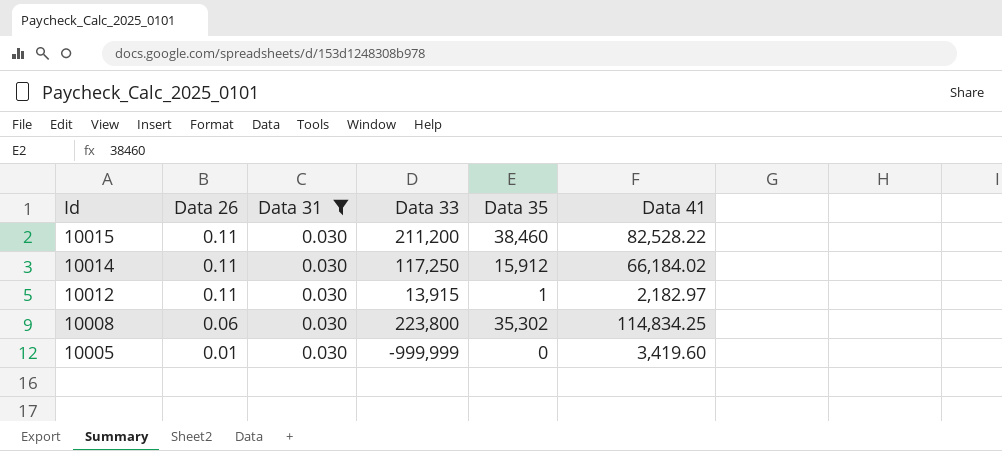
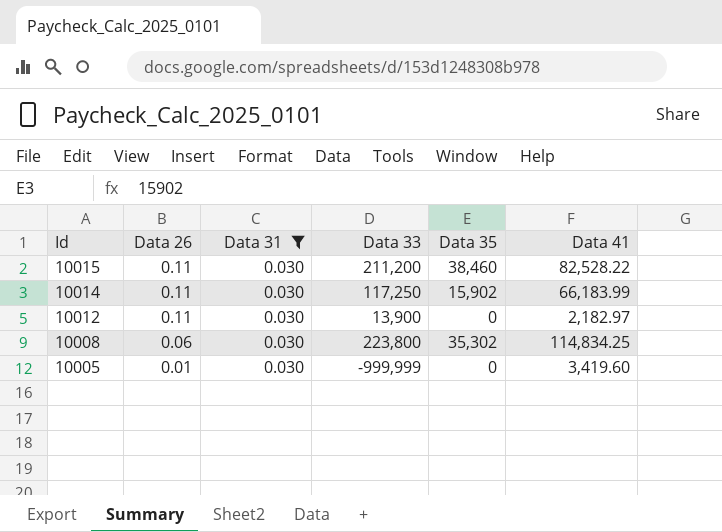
10014 | Data 35: 15,912 -> 15,902
10014 | Data 41: 66,184.02 -> 66,183.99
10012 | Data 33: 13,915 -> 13,900
10012 | Data 35: 1 -> 0

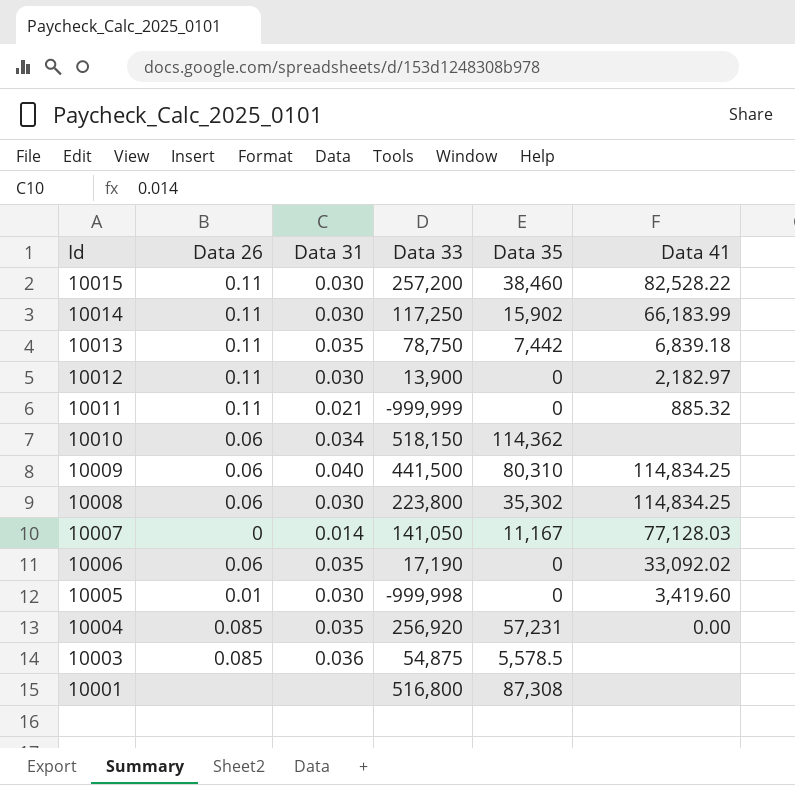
filter: Data 31 = 0.030 -> none
10015 | Data 33: 211,200 -> 257,200
10005 | Data 33: -999,999 -> -999,998

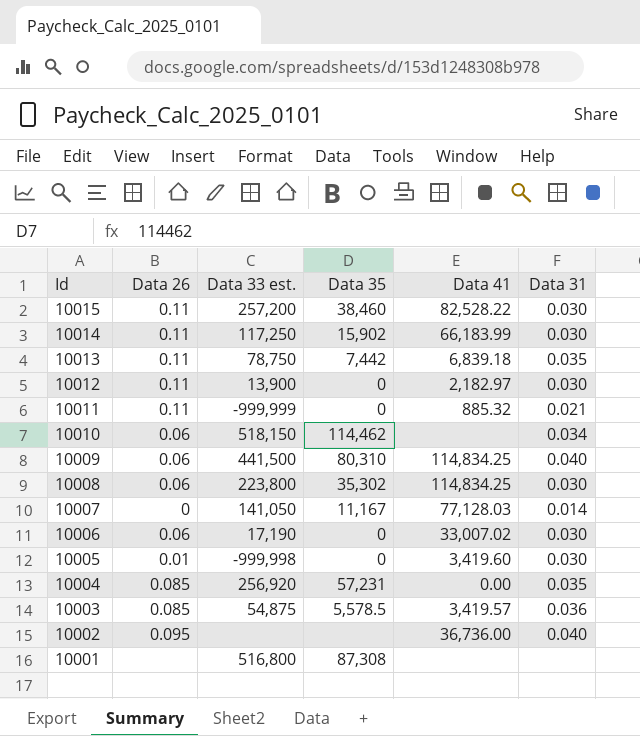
column name: Data 33 -> Data 33 est.
column Data 31 | position: 3 -> 6
10010 | Data 35: 114,362 -> 114,462
10006 | Data 41: 33,092.02 -> 33,007.02
10006 | Data 31: 0.035 -> 0.030
10003 | Data 41: none -> 3,419.57
row 10002: none -> 0.095 | none | none | 36,736.00 | 0.040

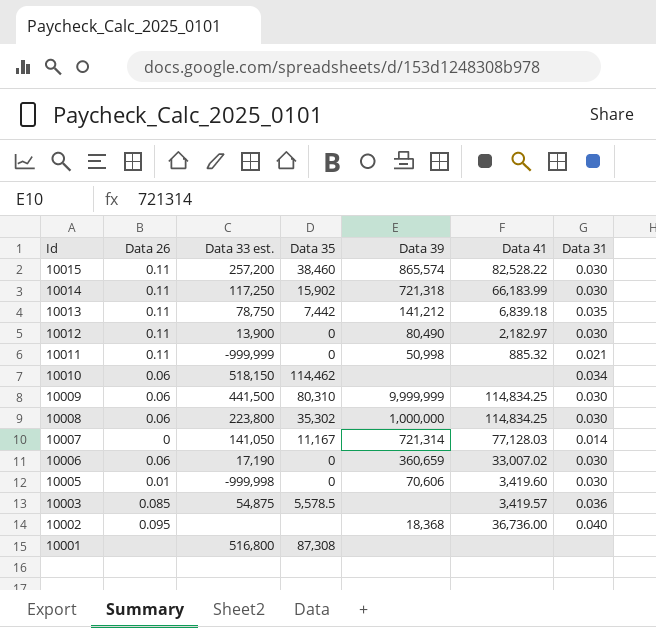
column Data 39 | position: none -> 5
row 10004: 0.085 | 256,920 | 57,231 | 0.00 | 0.035 -> none
10009 | Data 31: 0.040 -> 0.030

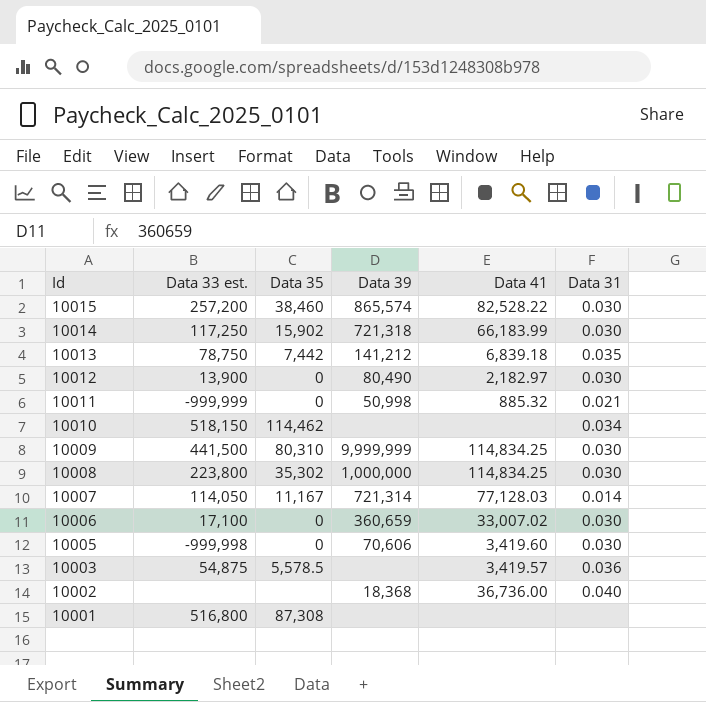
column Data 26 | position: 2 -> none
10007 | Data 33 est.: 141,050 -> 114,050
10006 | Data 33 est.: 17,190 -> 17,100

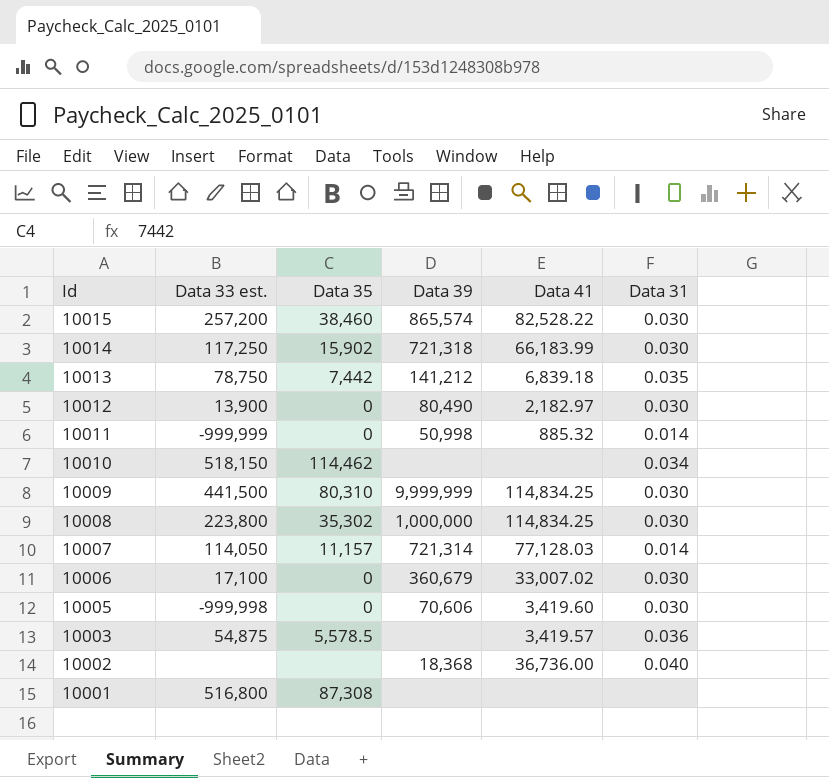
10011 | Data 31: 0.021 -> 0.014
10007 | Data 35: 11,167 -> 11,157
10006 | Data 39: 360,659 -> 360,679

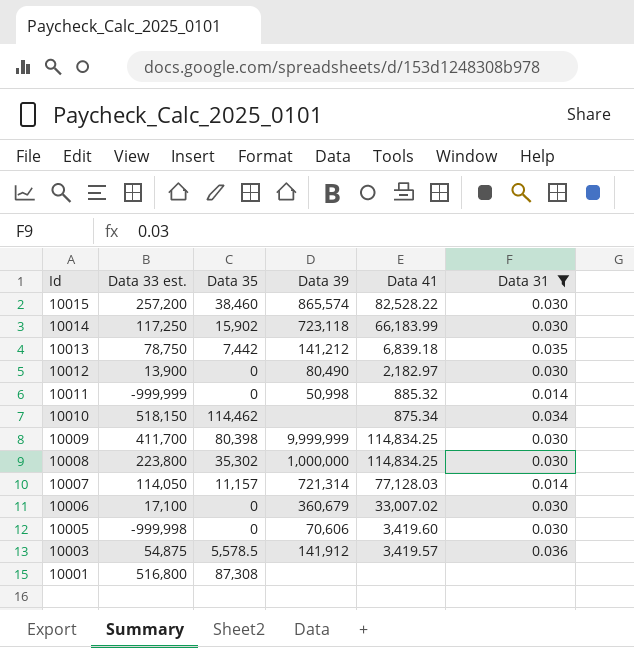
filter: none -> Data 31 != 0.040
10014 | Data 39: 721,318 -> 723,118
10010 | Data 41: none -> 875.34
10009 | Data 33 est.: 441,500 -> 411,700
10009 | Data 35: 80,310 -> 80,398
10003 | Data 39: none -> 141,912

